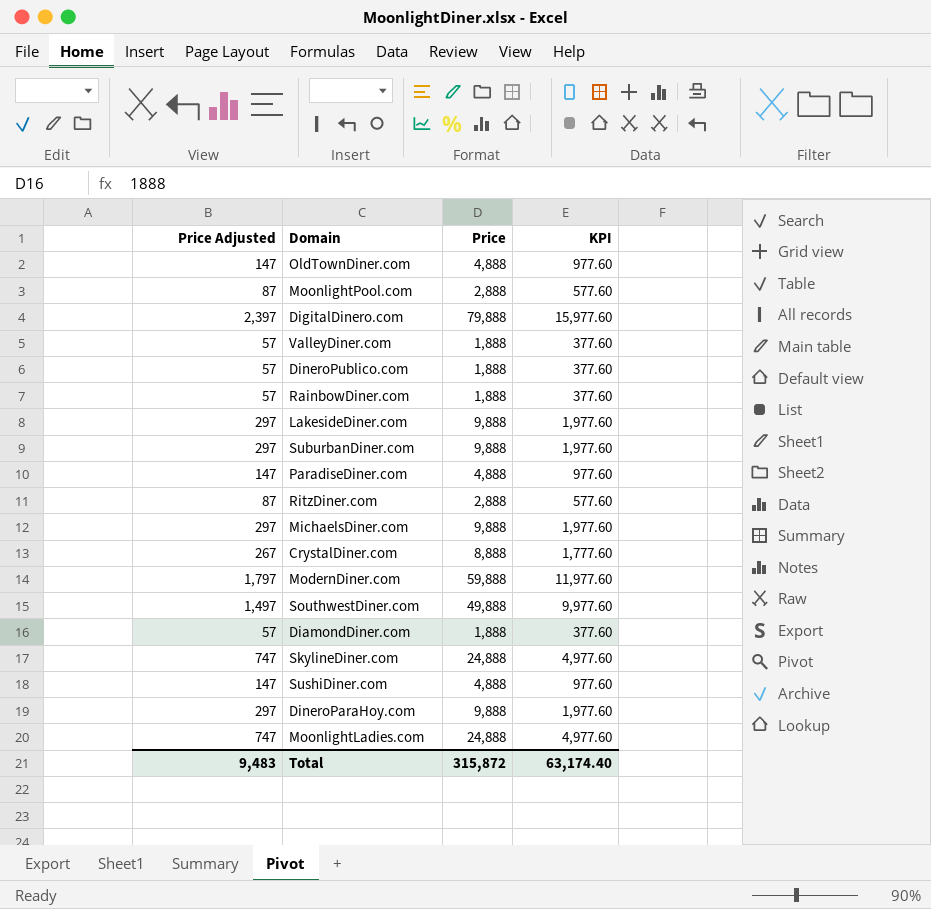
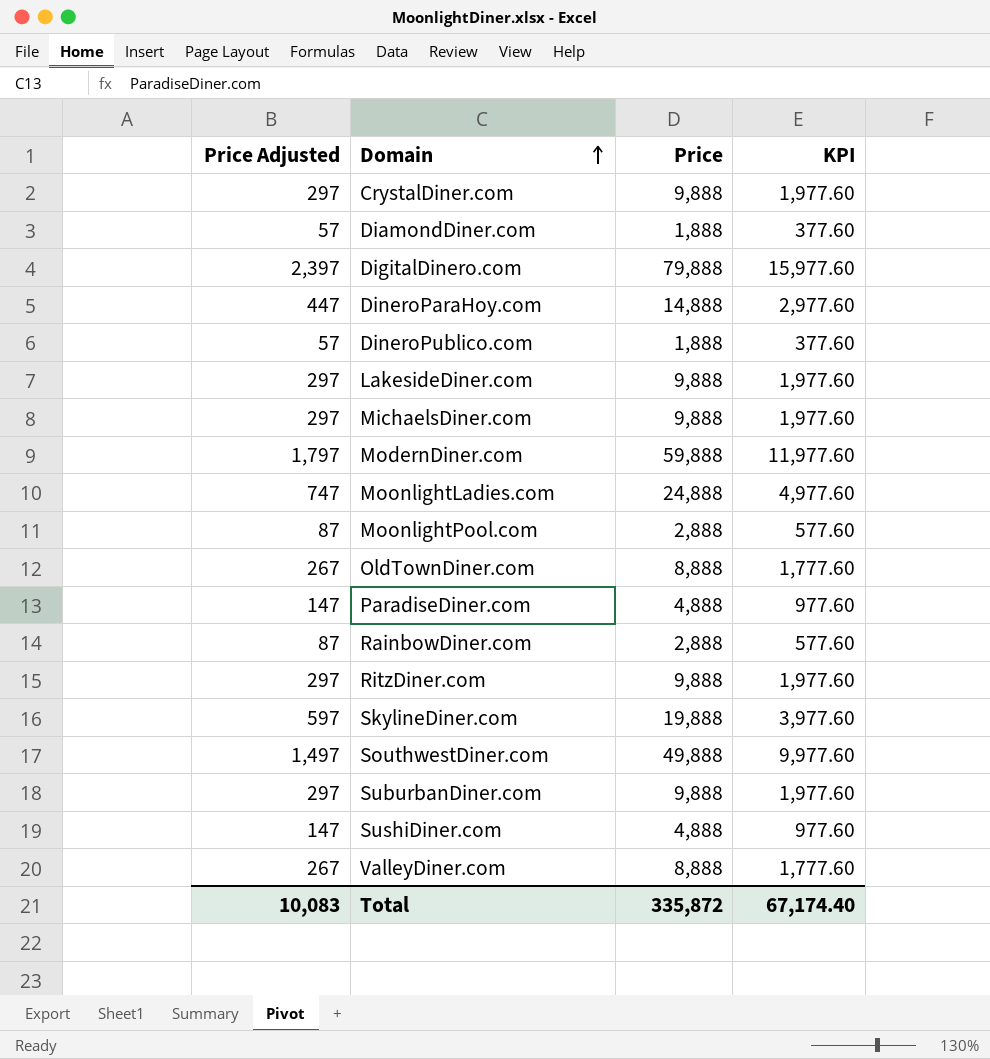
row order: none -> Domain ascending
CrystalDiner.com | Price Adjusted: 267 -> 297
CrystalDiner.com | Price: 8,888 -> 9,888
CrystalDiner.com | KPI: 1,777.60 -> 1,977.60
DineroParaHoy.com | Price Adjusted: 297 -> 447
DineroParaHoy.com | Price: 9,888 -> 14,888
DineroParaHoy.com | KPI: 1,977.60 -> 2,977.60
OldTownDiner.com | Price Adjusted: 147 -> 267
OldTownDiner.com | Price: 4,888 -> 8,888
OldTownDiner.com | KPI: 977.60 -> 1,777.60
RainbowDiner.com | Price Adjusted: 57 -> 87
RainbowDiner.com | Price: 1,888 -> 2,888
RainbowDiner.com | KPI: 377.60 -> 577.60
RitzDiner.com | Price Adjusted: 87 -> 297
RitzDiner.com | Price: 2,888 -> 9,888
RitzDiner.com | KPI: 577.60 -> 1,977.60
SkylineDiner.com | Price Adjusted: 747 -> 597
SkylineDiner.com | Price: 24,888 -> 19,888
SkylineDiner.com | KPI: 4,977.60 -> 3,977.60
ValleyDiner.com | Price Adjusted: 57 -> 267
ValleyDiner.com | Price: 1,888 -> 8,888
ValleyDiner.com | KPI: 377.60 -> 1,777.60
Total | Price Adjusted: 9,483 -> 10,083
Total | Price: 315,872 -> 335,872
Total | KPI: 63,174.40 -> 67,174.40

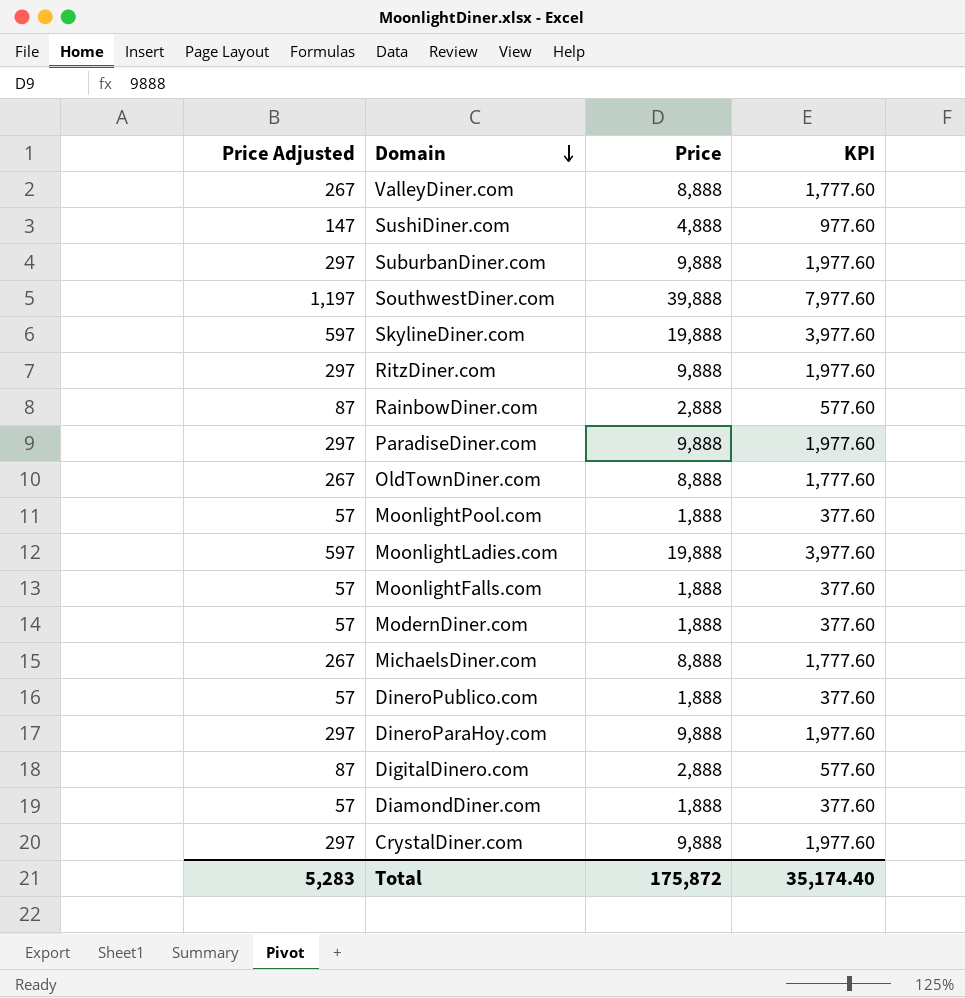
row order: Domain ascending -> Domain descending
row LakesideDiner.com: 297 | 9,888 | 1,977.60 -> none
SouthwestDiner.com | Price Adjusted: 1,497 -> 1,197
SouthwestDiner.com | Price: 49,888 -> 39,888
SouthwestDiner.com | KPI: 9,977.60 -> 7,977.60
ParadiseDiner.com | Price Adjusted: 147 -> 297
ParadiseDiner.com | Price: 4,888 -> 9,888
ParadiseDiner.com | KPI: 977.60 -> 1,977.60
MoonlightPool.com | Price Adjusted: 87 -> 57
MoonlightPool.com | Price: 2,888 -> 1,888
MoonlightPool.com | KPI: 577.60 -> 377.60
MoonlightLadies.com | Price Adjusted: 747 -> 597
MoonlightLadies.com | Price: 24,888 -> 19,888
MoonlightLadies.com | KPI: 4,977.60 -> 3,977.60
row MoonlightFalls.com: none -> 57 | 1,888 | 377.60
ModernDiner.com | Price Adjusted: 1,797 -> 57
ModernDiner.com | Price: 59,888 -> 1,888
ModernDiner.com | KPI: 11,977.60 -> 377.60
MichaelsDiner.com | Price Adjusted: 297 -> 267
MichaelsDiner.com | Price: 9,888 -> 8,888
MichaelsDiner.com | KPI: 1,977.60 -> 1,777.60
DineroParaHoy.com | Price Adjusted: 447 -> 297
DineroParaHoy.com | Price: 14,888 -> 9,888
DineroParaHoy.com | KPI: 2,977.60 -> 1,977.60
DigitalDinero.com | Price Adjusted: 2,397 -> 87
DigitalDinero.com | Price: 79,888 -> 2,888
DigitalDinero.com | KPI: 15,977.60 -> 577.60
Total | Price Adjusted: 10,083 -> 5,283
Total | Price: 335,872 -> 175,872
Total | KPI: 67,174.40 -> 35,174.40

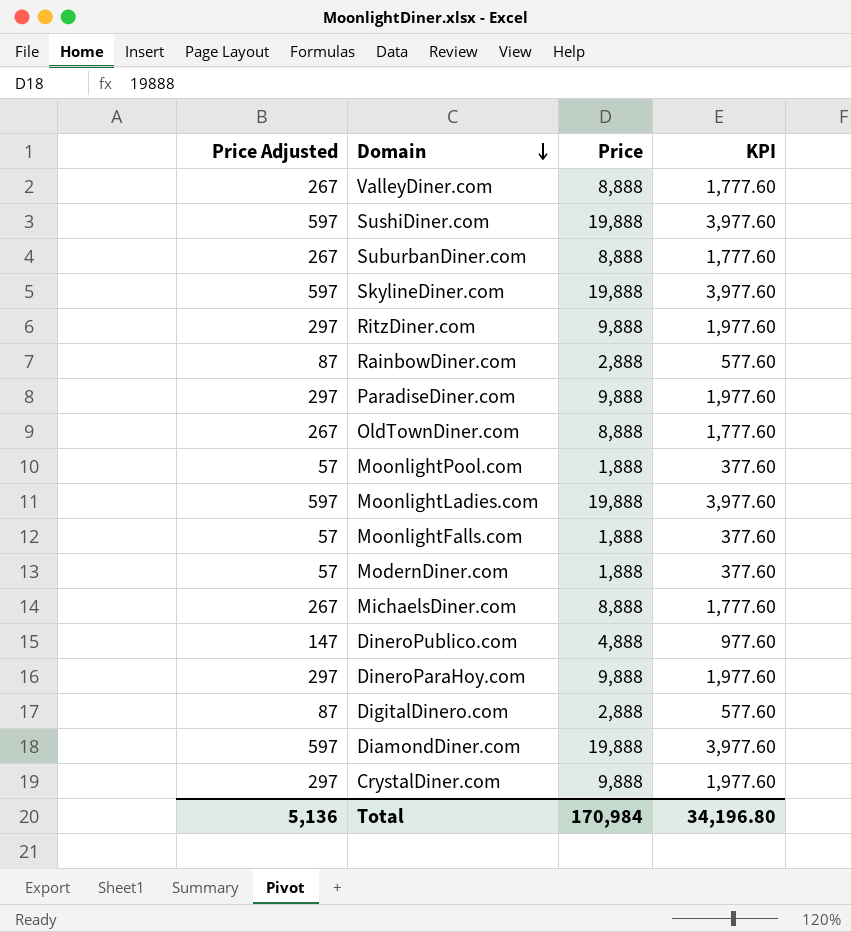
row SouthwestDiner.com: 1,197 | 39,888 | 7,977.60 -> none
SushiDiner.com | Price Adjusted: 147 -> 597
SushiDiner.com | Price: 4,888 -> 19,888
SushiDiner.com | KPI: 977.60 -> 3,977.60
SuburbanDiner.com | Price Adjusted: 297 -> 267
SuburbanDiner.com | Price: 9,888 -> 8,888
SuburbanDiner.com | KPI: 1,977.60 -> 1,777.60
DineroPublico.com | Price Adjusted: 57 -> 147
DineroPublico.com | Price: 1,888 -> 4,888
DineroPublico.com | KPI: 377.60 -> 977.60
DiamondDiner.com | Price Adjusted: 57 -> 597
DiamondDiner.com | Price: 1,888 -> 19,888
DiamondDiner.com | KPI: 377.60 -> 3,977.60
Total | Price Adjusted: 5,283 -> 5,136
Total | Price: 175,872 -> 170,984
Total | KPI: 35,174.40 -> 34,196.80

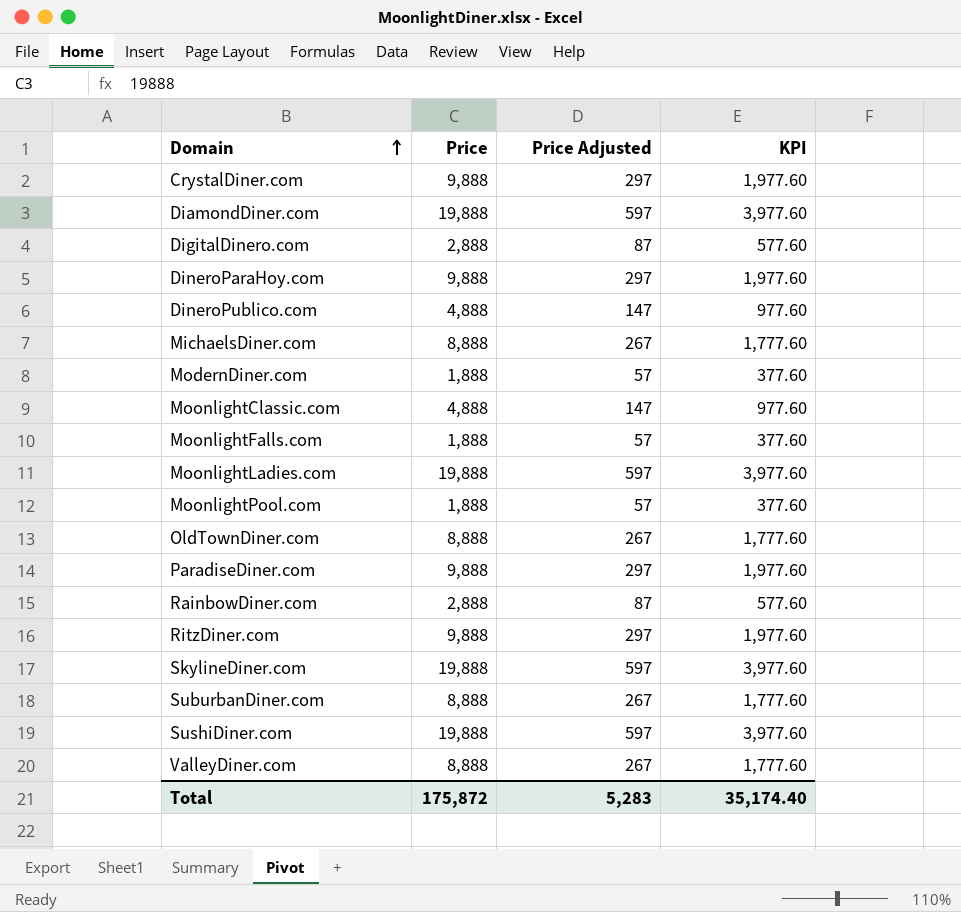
row order: Domain descending -> Domain ascending
column Price Adjusted | position: 1 -> 3
row MoonlightClassic.com: none -> 4,888 | 147 | 977.60
Total | Price: 170,984 -> 175,872
Total | Price Adjusted: 5,136 -> 5,283
Total | KPI: 34,196.80 -> 35,174.40

